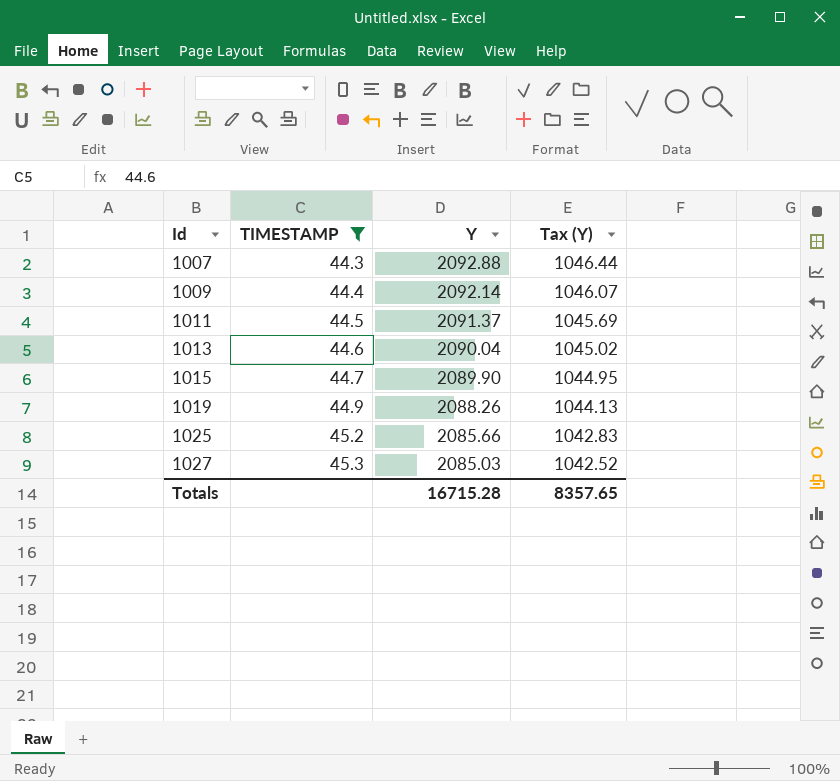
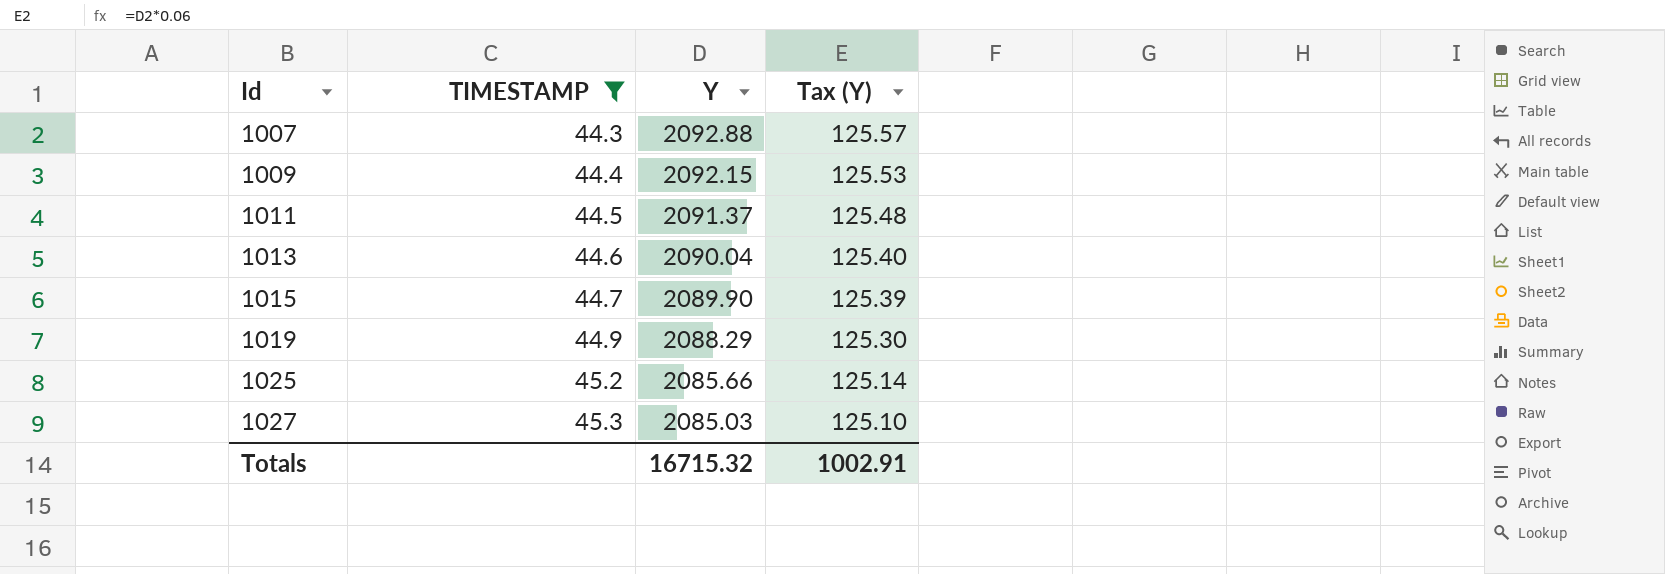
column Tax (Y) | formula: [Y] * 0.5 -> [Y] * 0.06
1009 | Y: 2092.14 -> 2092.15
1019 | Y: 2088.26 -> 2088.29
Totals | Y: 16715.28 -> 16715.32
Totals | Tax (Y): 8357.65 -> 1002.91

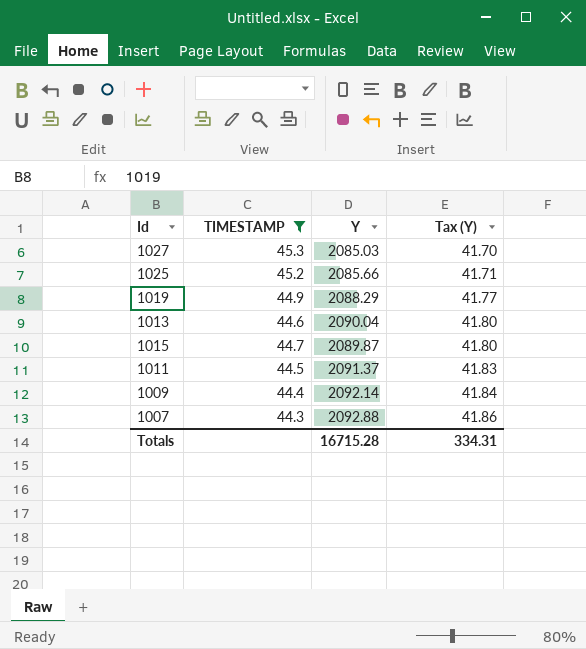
row order: Id ascending -> Tax (Y) ascending
column Tax (Y) | formula: [Y] * 0.06 -> [Y] * 0.02
1015 | Y: 2089.90 -> 2089.87
1009 | Y: 2092.15 -> 2092.14
Totals | Y: 16715.32 -> 16715.28
Totals | Tax (Y): 1002.91 -> 334.31

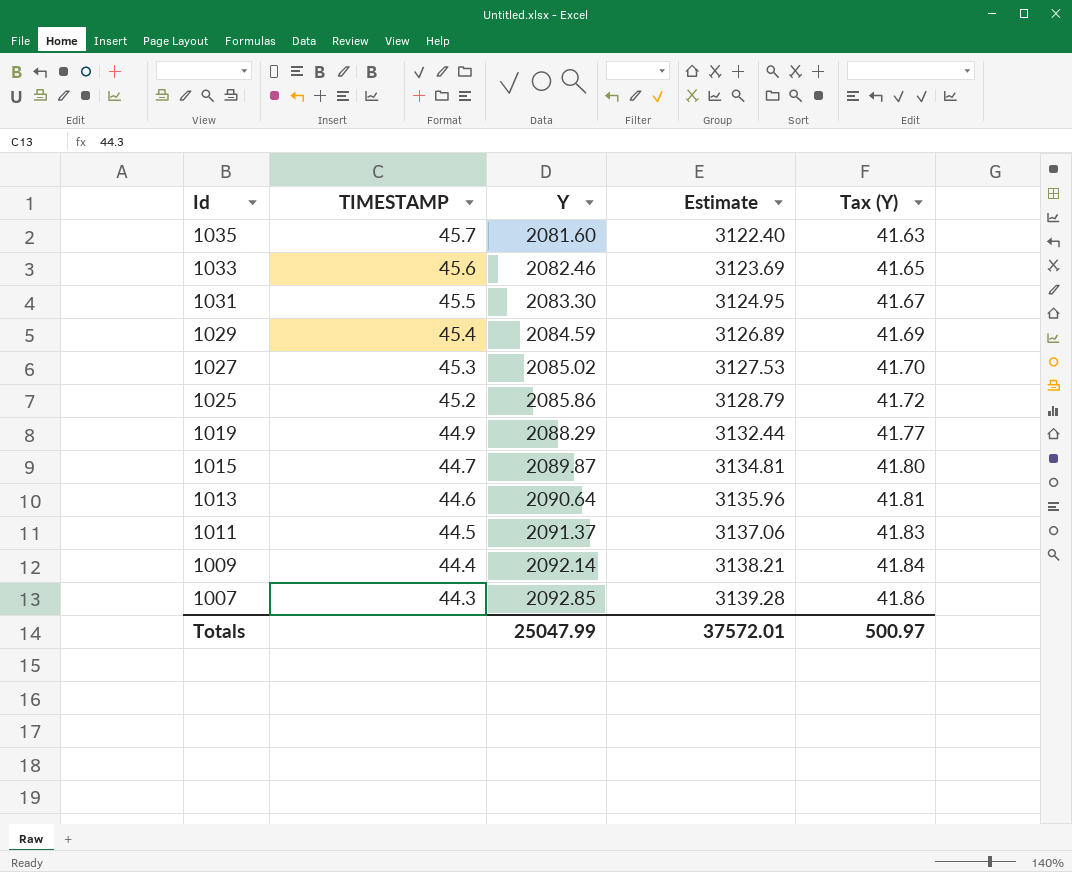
filter: TIMESTAMP <= 45.3 -> none
row order: Tax (Y) ascending -> Id descending
column Estimate | formula: none -> [Y] * 1.5
1027 | Y: 2085.03 -> 2085.02
1025 | Y: 2085.66 -> 2085.86
1025 | Tax (Y): 41.71 -> 41.72
1013 | Y: 2090.04 -> 2090.64
1013 | Tax (Y): 41.80 -> 41.81
1007 | Y: 2092.88 -> 2092.85
Totals | Y: 16715.28 -> 25047.99
Totals | Tax (Y): 334.31 -> 500.97

